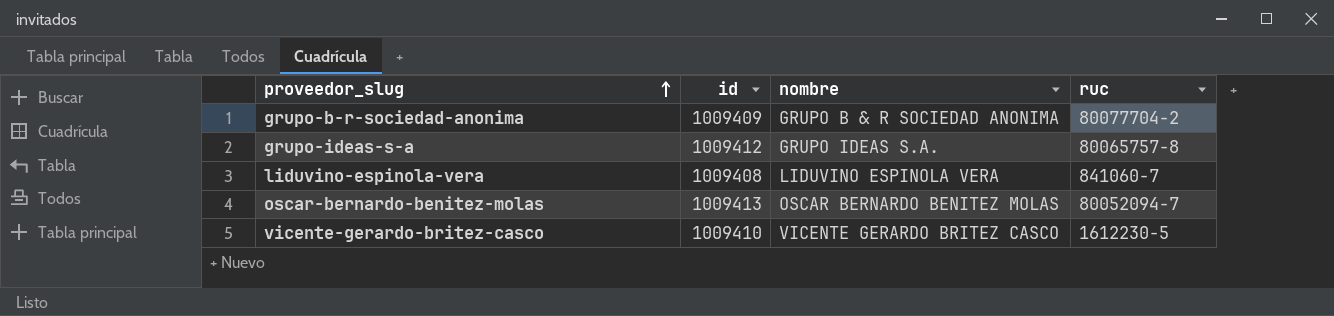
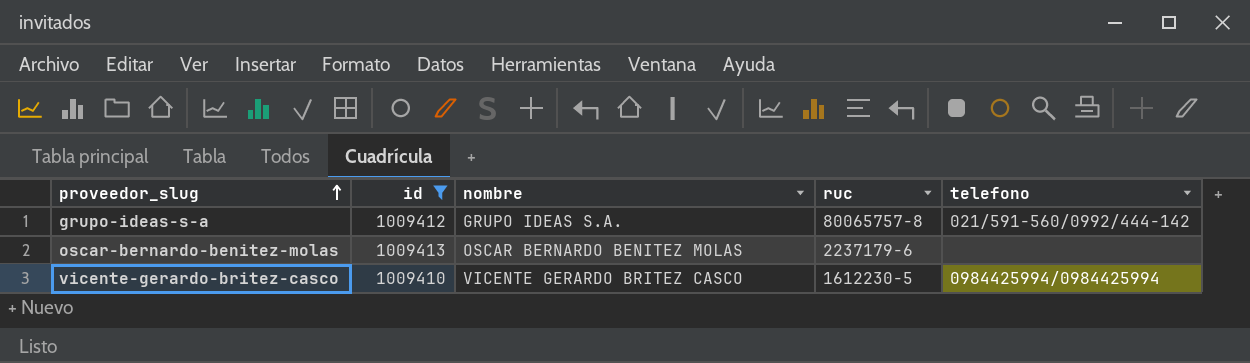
filter: none -> id >= 1009410
column telefono | position: none -> 5
oscar-bernardo-benitez-molas | ruc: 80052094-7 -> 2237179-6

